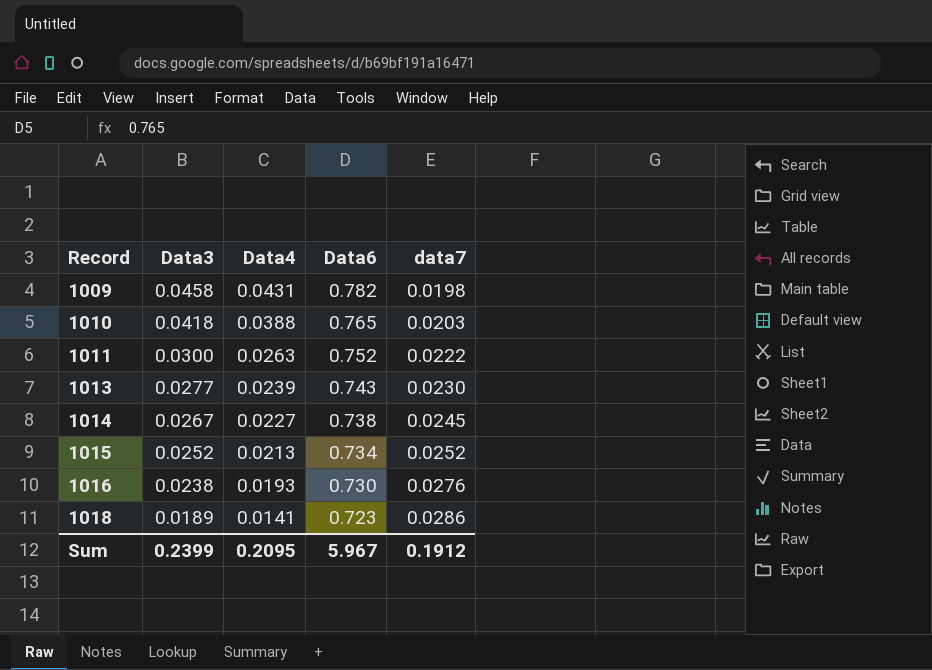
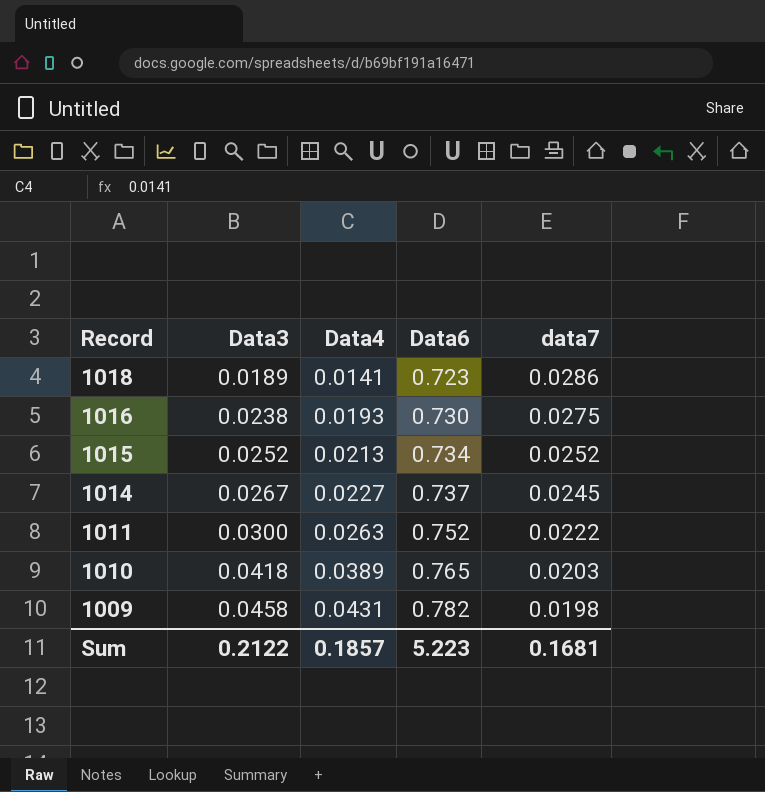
row order: Record ascending -> Record descending
row 1013: 0.0277 | 0.0239 | 0.743 | 0.0230 -> none
1016 | data7: 0.0276 -> 0.0275
1014 | Data6: 0.738 -> 0.737
1010 | Data4: 0.0388 -> 0.0389
Sum | Data3: 0.2399 -> 0.2122
Sum | Data4: 0.2095 -> 0.1857
Sum | Data6: 5.967 -> 5.223
Sum | data7: 0.1912 -> 0.1681

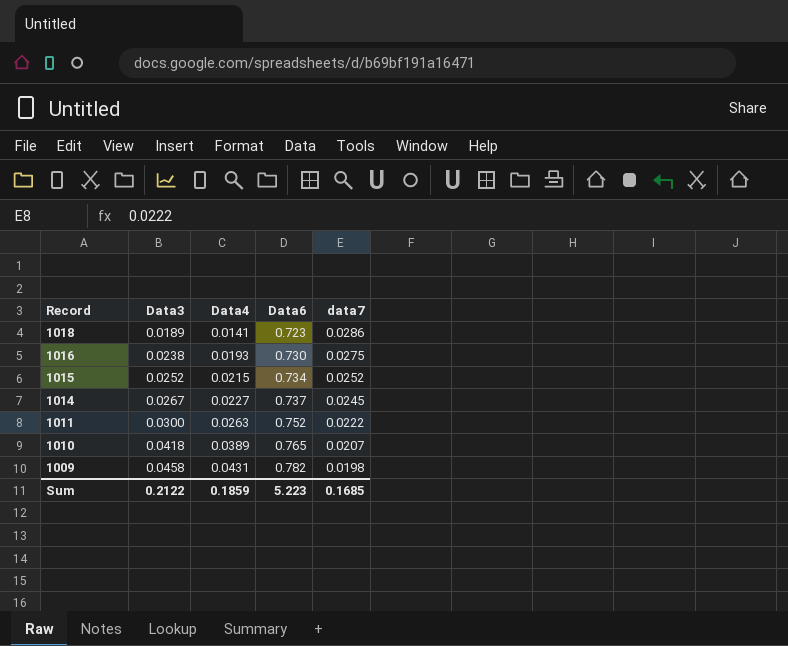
1015 | Data4: 0.0213 -> 0.0215
1010 | data7: 0.0203 -> 0.0207
Sum | Data4: 0.1857 -> 0.1859
Sum | data7: 0.1681 -> 0.1685

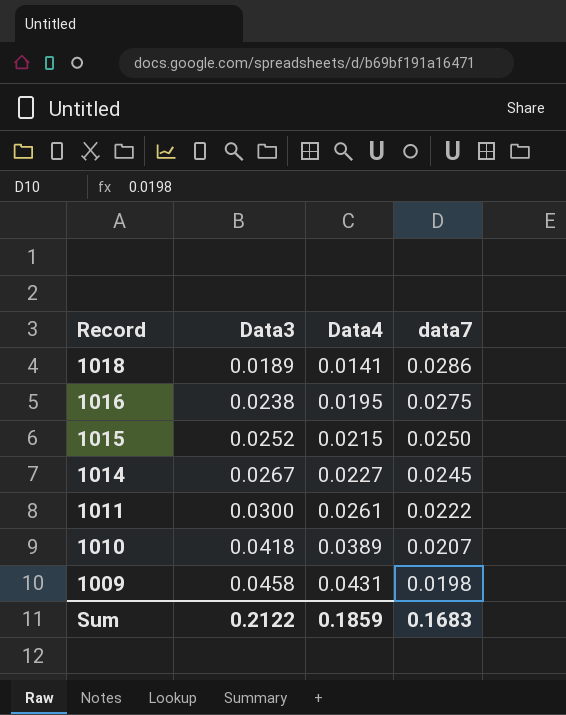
column Data6 | position: 4 -> none
1016 | Data4: 0.0193 -> 0.0195
1015 | data7: 0.0252 -> 0.0250
1011 | Data4: 0.0263 -> 0.0261
Sum | data7: 0.1685 -> 0.1683

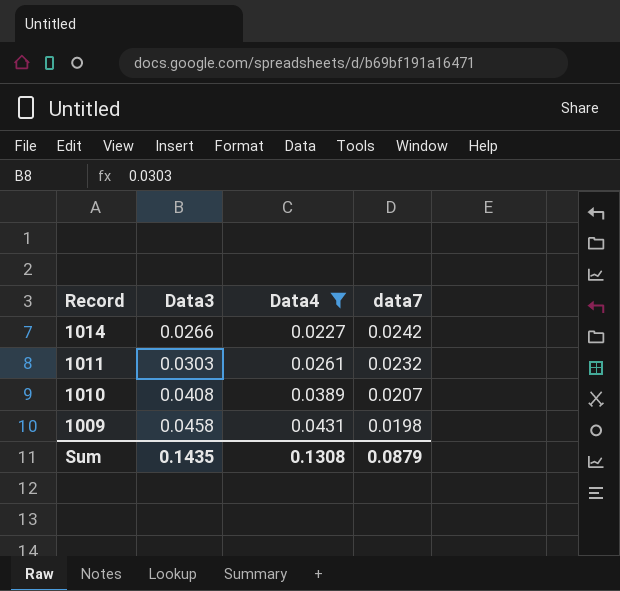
filter: none -> Data4 >= 0.0227
1014 | Data3: 0.0267 -> 0.0266
1014 | data7: 0.0245 -> 0.0242
1011 | Data3: 0.0300 -> 0.0303
1011 | data7: 0.0222 -> 0.0232
1010 | Data3: 0.0418 -> 0.0408
Sum | Data3: 0.2122 -> 0.1435
Sum | Data4: 0.1859 -> 0.1308
Sum | data7: 0.1683 -> 0.0879

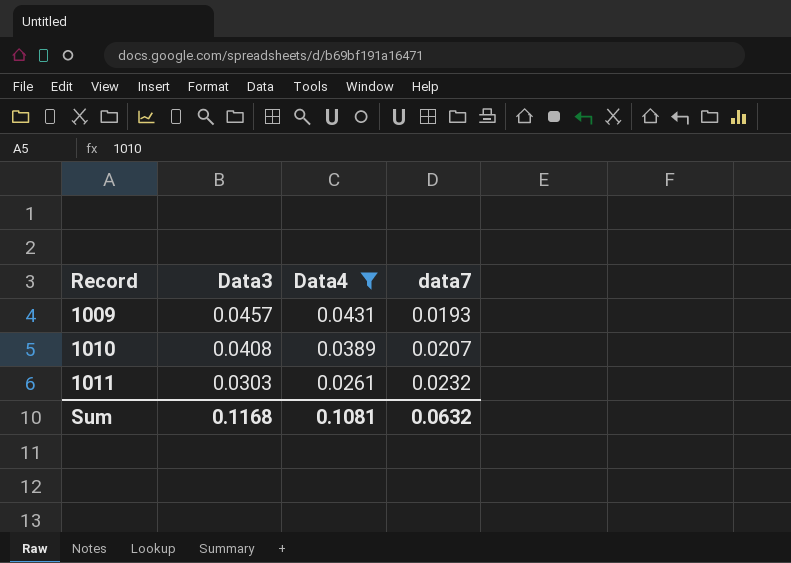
row order: Record descending -> Record ascending
row 1014: 0.0266 | 0.0227 | 0.0242 -> none
1009 | Data3: 0.0458 -> 0.0457
1009 | data7: 0.0198 -> 0.0193
Sum | Data3: 0.1435 -> 0.1168
Sum | Data4: 0.1308 -> 0.1081
Sum | data7: 0.0879 -> 0.0632

